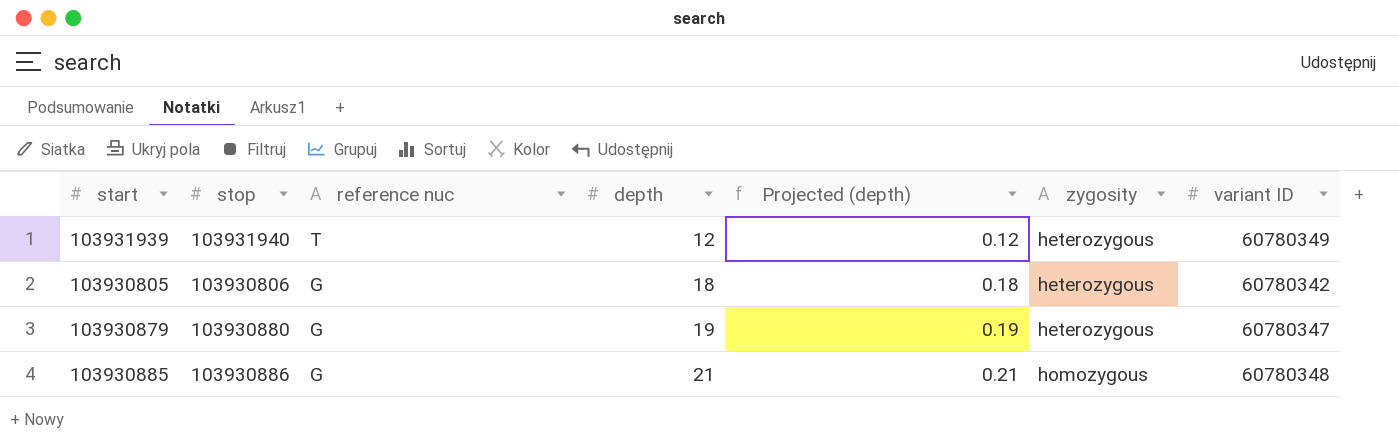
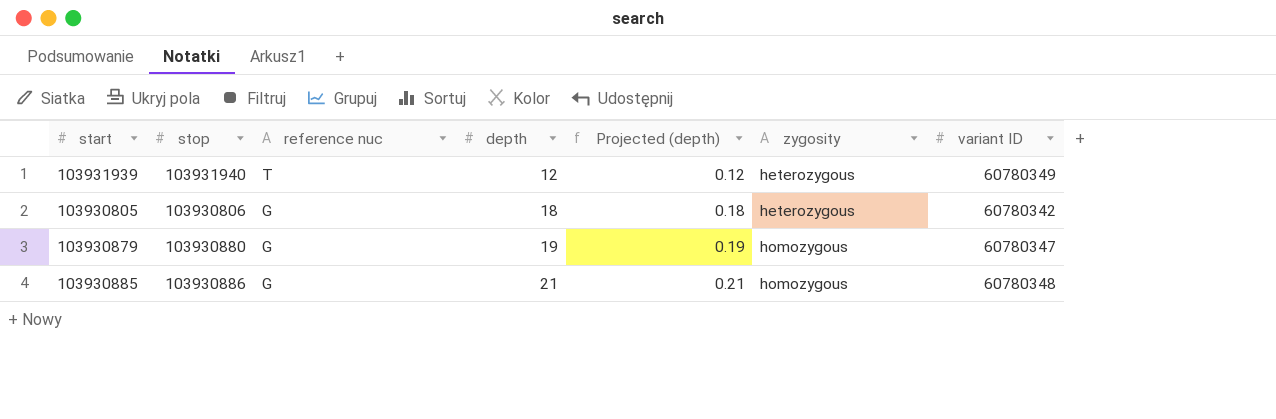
103930879 | zygosity: heterozygous -> homozygous

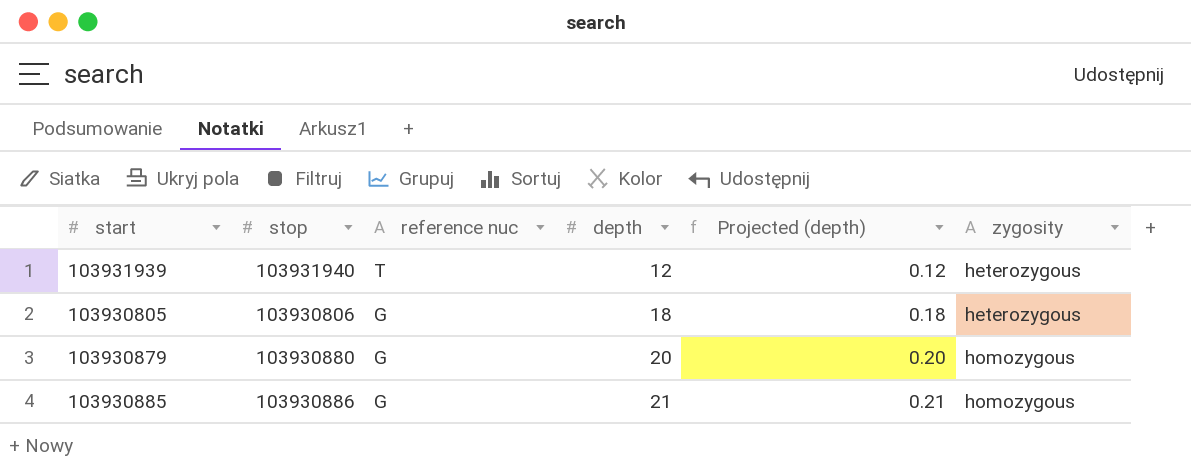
column variant ID | position: 7 -> none
103930879 | depth: 19 -> 20
103930879 | Projected (depth): 0.19 -> 0.20

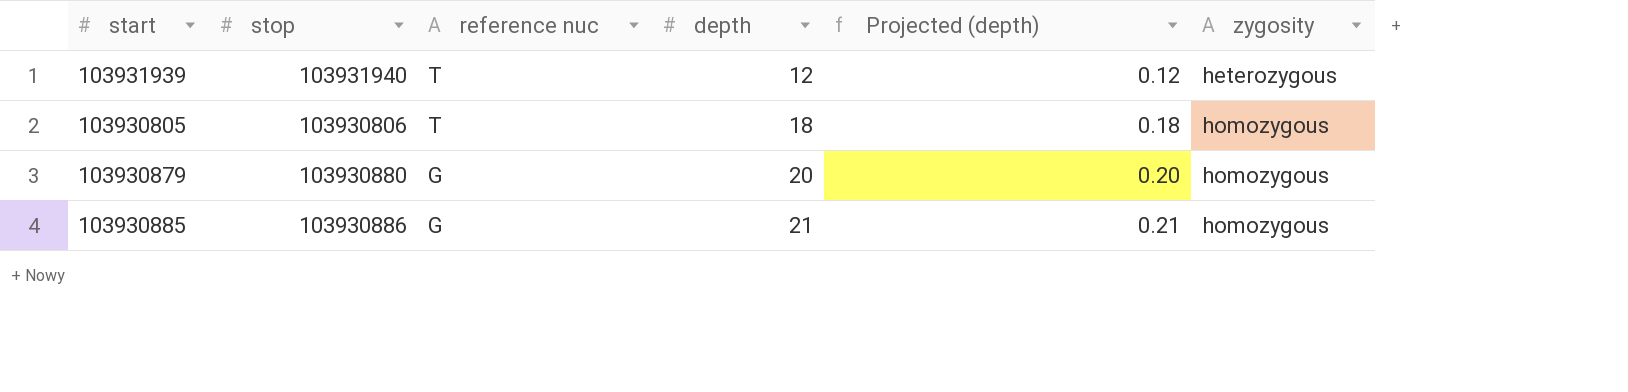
103930805 | reference nuc: G -> T
103930805 | zygosity: heterozygous -> homozygous

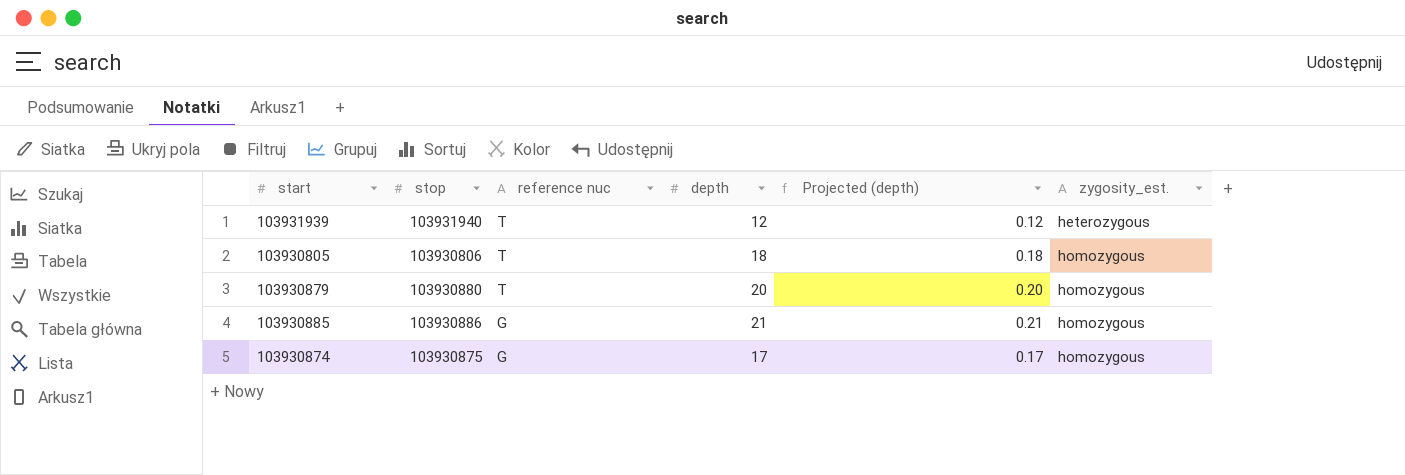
column name: zygosity -> zygosity_est.
103930879 | reference nuc: G -> T
row 103930874: none -> 103930875 | G | 17 | 0.17 | homozygous

